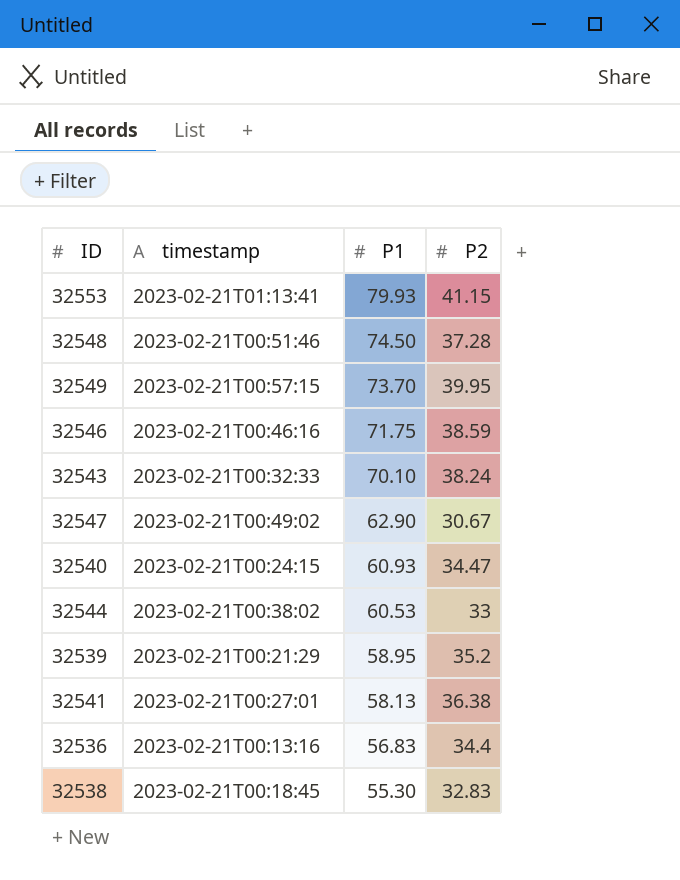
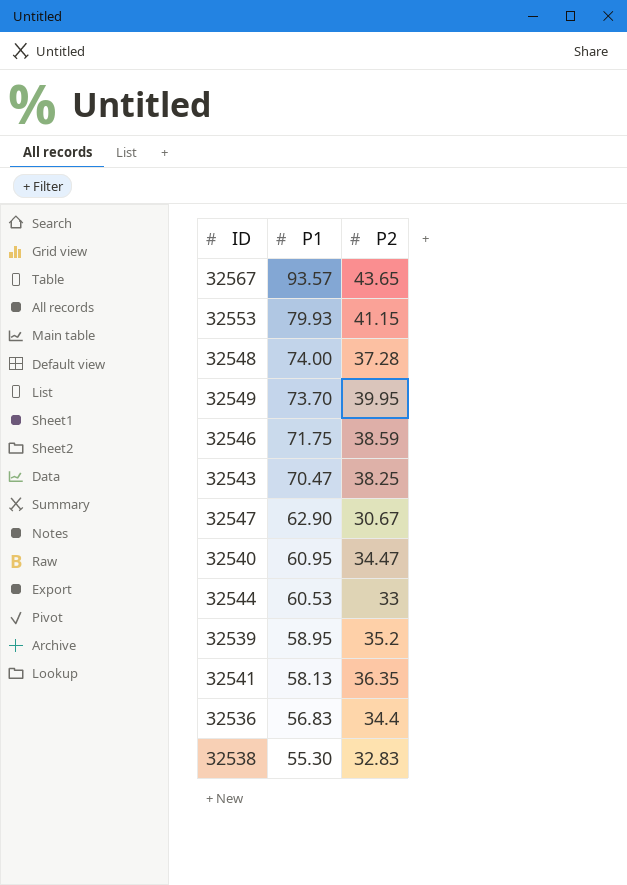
column timestamp | position: 2 -> none
row 32567: none -> 93.57 | 43.65
32548 | P1: 74.50 -> 74.00
32543 | P1: 70.10 -> 70.47
32543 | P2: 38.24 -> 38.25
32540 | P1: 60.93 -> 60.95
32541 | P2: 36.38 -> 36.35

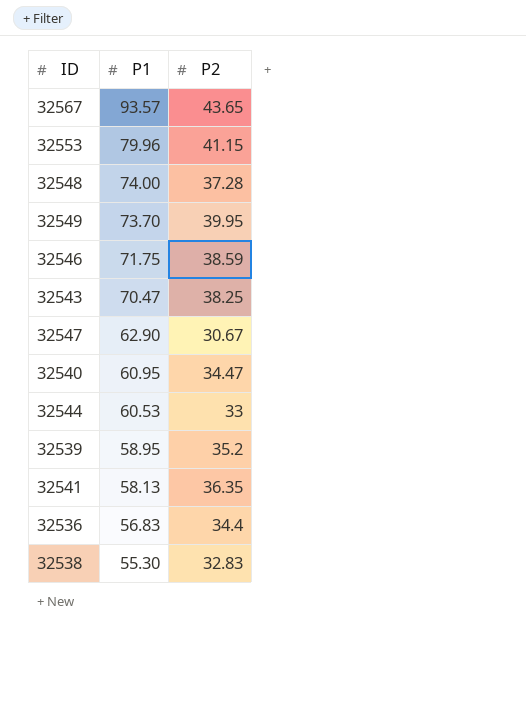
32553 | P1: 79.93 -> 79.96

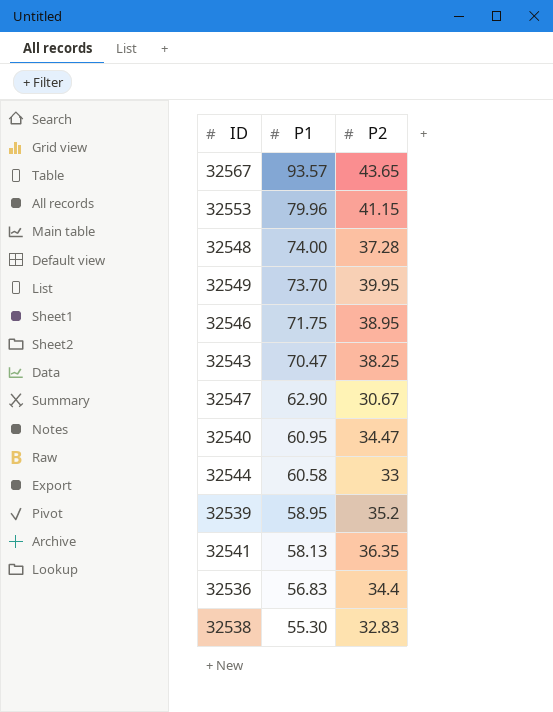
32546 | P2: 38.59 -> 38.95
32544 | P1: 60.53 -> 60.58

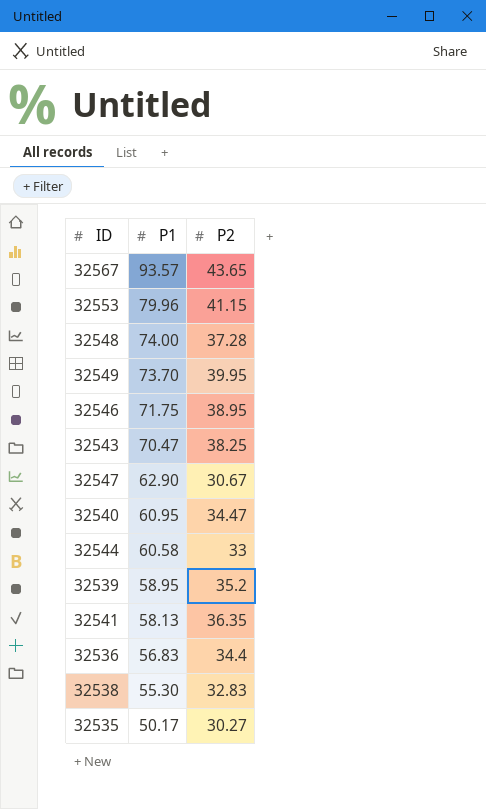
row 32535: none -> 50.17 | 30.27

